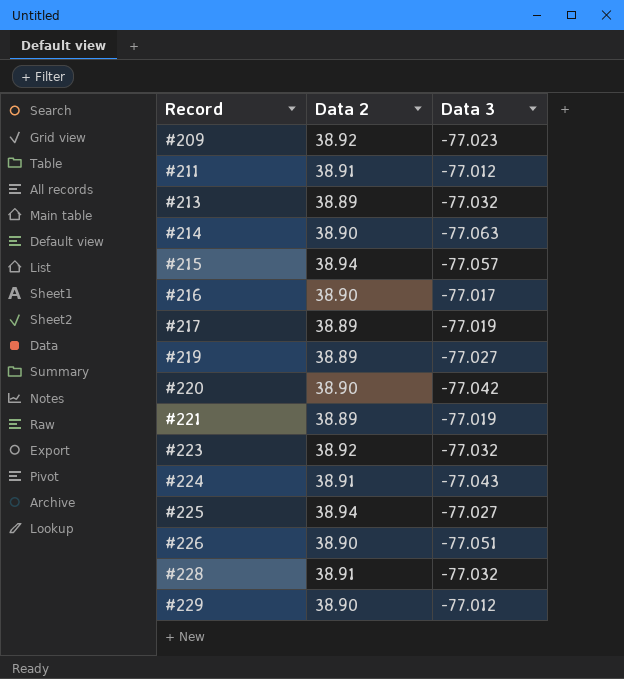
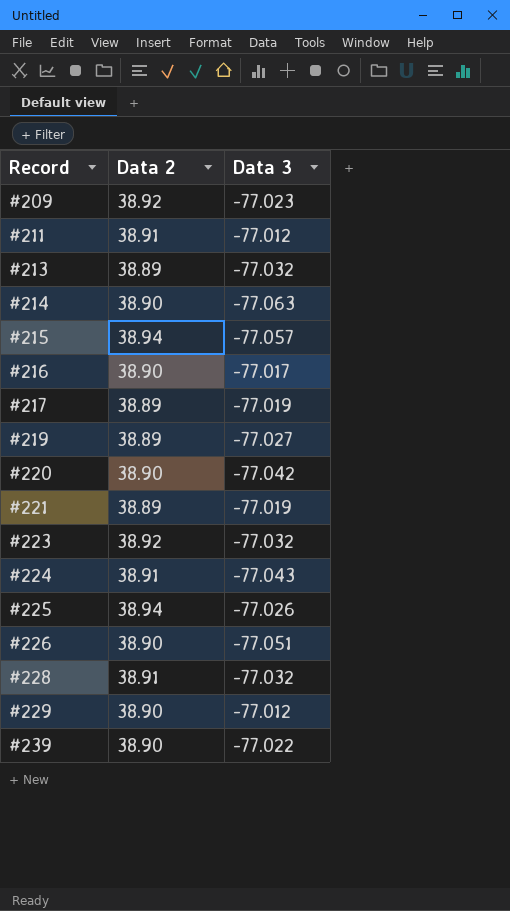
#225 | Data 3: -77.027 -> -77.026
row #239: none -> 38.90 | -77.022

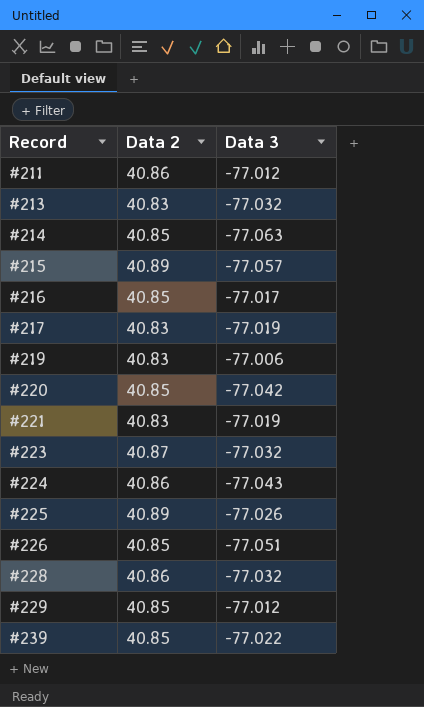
row #209: 38.92 | -77.023 -> none
#211 | Data 2: 38.91 -> 40.86
#213 | Data 2: 38.89 -> 40.83
#214 | Data 2: 38.90 -> 40.85
#215 | Data 2: 38.94 -> 40.89
#216 | Data 2: 38.90 -> 40.85
#217 | Data 2: 38.89 -> 40.83
#219 | Data 2: 38.89 -> 40.83
#219 | Data 3: -77.027 -> -77.006
#220 | Data 2: 38.90 -> 40.85
#221 | Data 2: 38.89 -> 40.83
#223 | Data 2: 38.92 -> 40.87
#224 | Data 2: 38.91 -> 40.86
#225 | Data 2: 38.94 -> 40.89
#226 | Data 2: 38.90 -> 40.85
#228 | Data 2: 38.91 -> 40.86
#229 | Data 2: 38.90 -> 40.85
#239 | Data 2: 38.90 -> 40.85

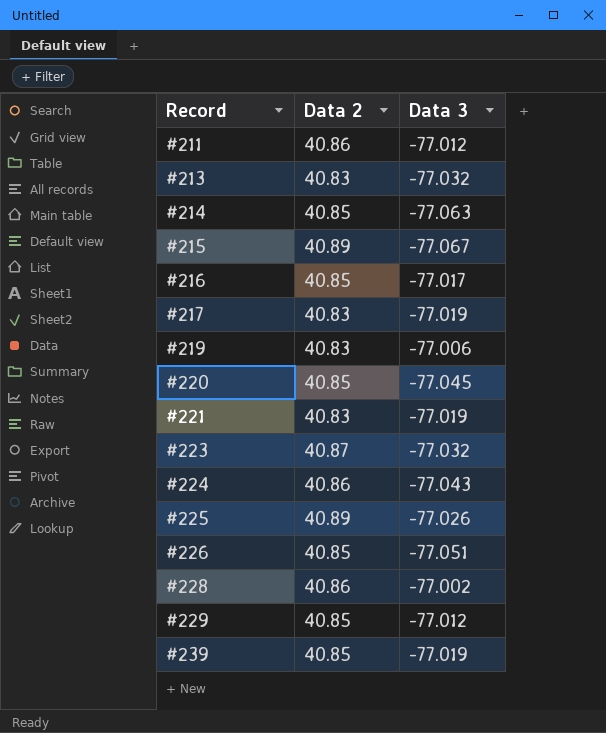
#215 | Data 3: -77.057 -> -77.067
#220 | Data 3: -77.042 -> -77.045
#228 | Data 3: -77.032 -> -77.002
#239 | Data 3: -77.022 -> -77.019

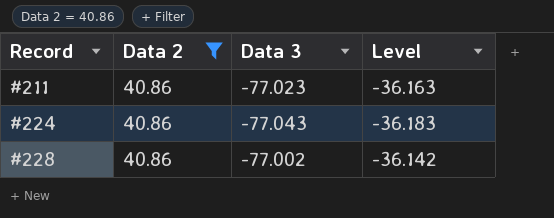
filter: none -> Data 2 = 40.86
column Level | formula: none -> [Data 2] + [Data 3]
#211 | Data 3: -77.012 -> -77.023

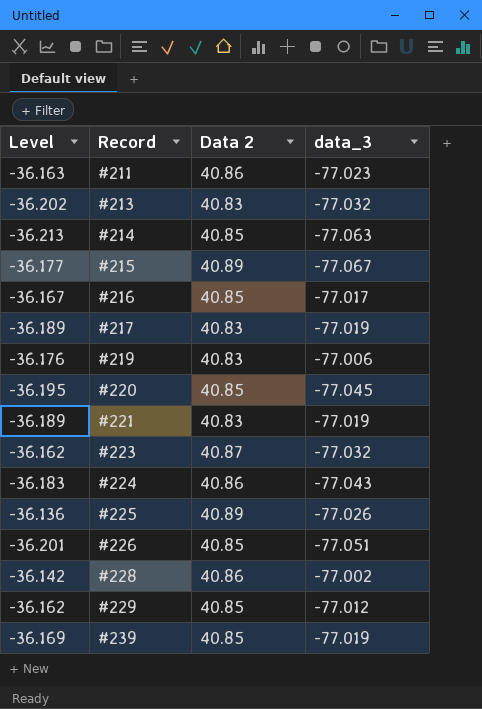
filter: Data 2 = 40.86 -> none
column Level | position: 4 -> 1
column name: Data 3 -> data_3

